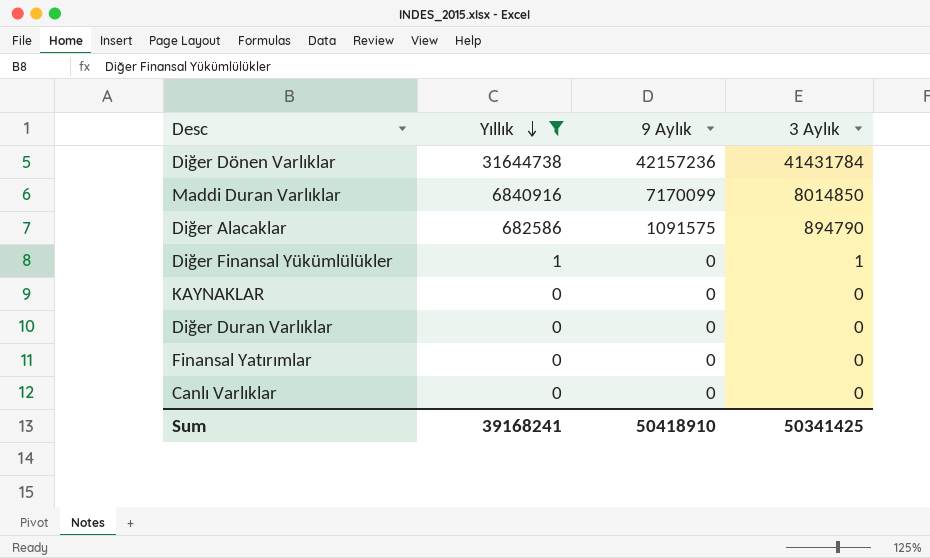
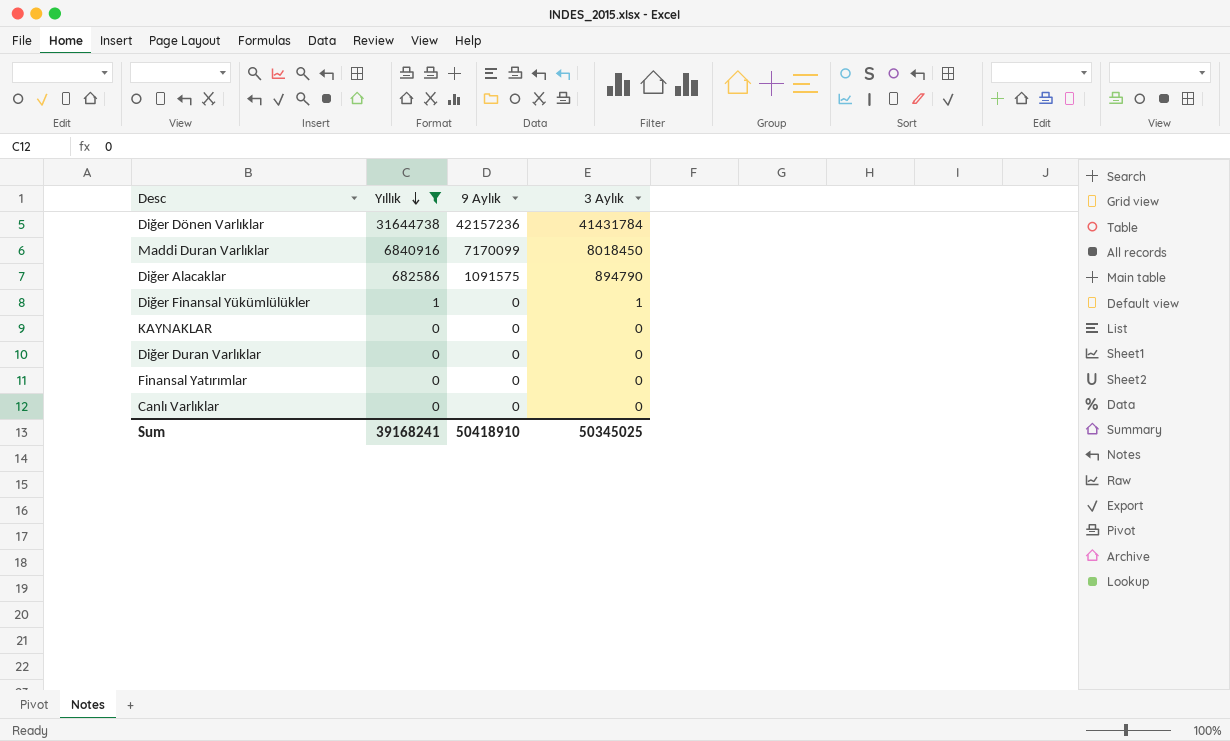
Maddi Duran Varlıklar | 3 Aylık: 8014850 -> 8018450
Sum | 3 Aylık: 50341425 -> 50345025

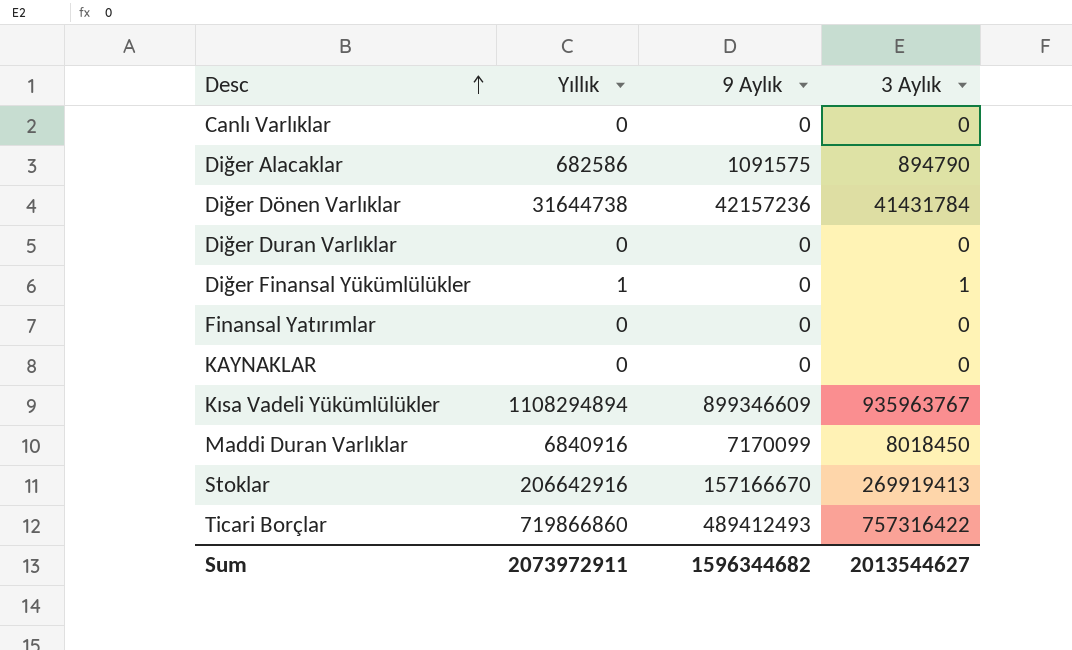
filter: Yıllık <= 31644738 -> none
row order: Yıllık descending -> Desc ascending
Sum | Yıllık: 39168241 -> 2073972911
Sum | 9 Aylık: 50418910 -> 1596344682
Sum | 3 Aylık: 50345025 -> 2013544627

